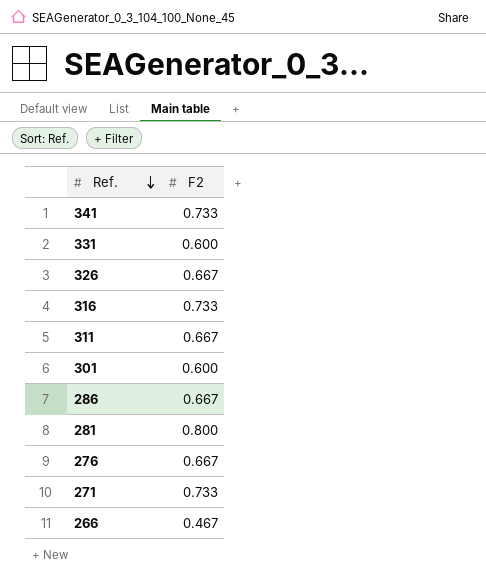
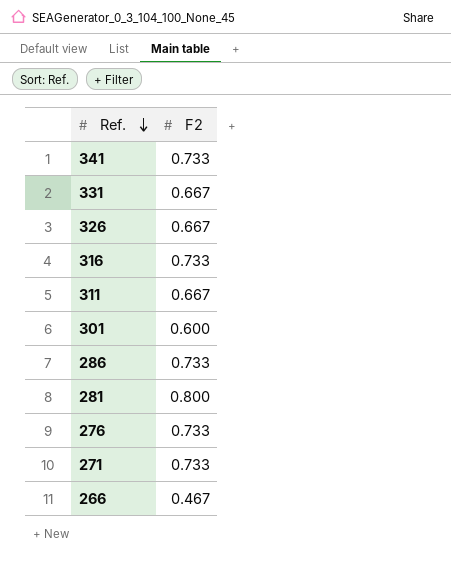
331 | F2: 0.600 -> 0.667
286 | F2: 0.667 -> 0.733
276 | F2: 0.667 -> 0.733

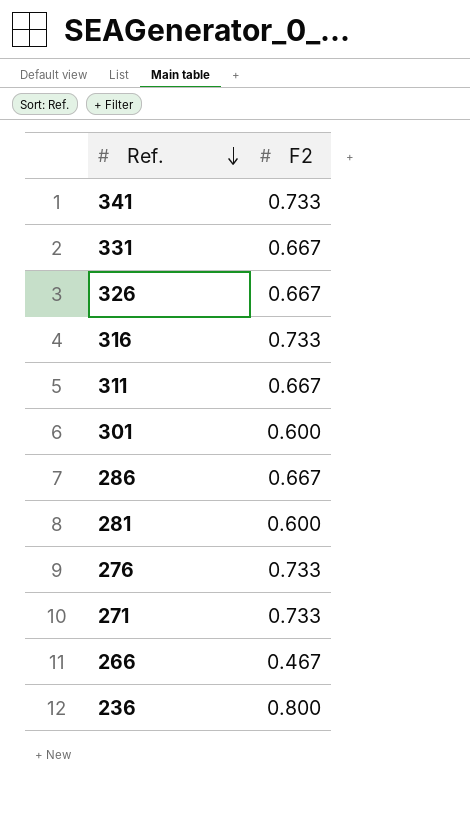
286 | F2: 0.733 -> 0.667
281 | F2: 0.800 -> 0.600
row 236: none -> 0.800

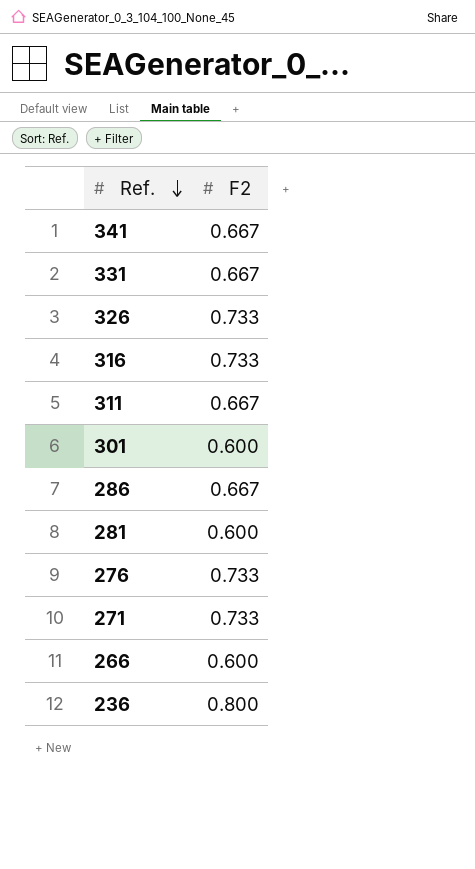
341 | F2: 0.733 -> 0.667
326 | F2: 0.667 -> 0.733
266 | F2: 0.467 -> 0.600

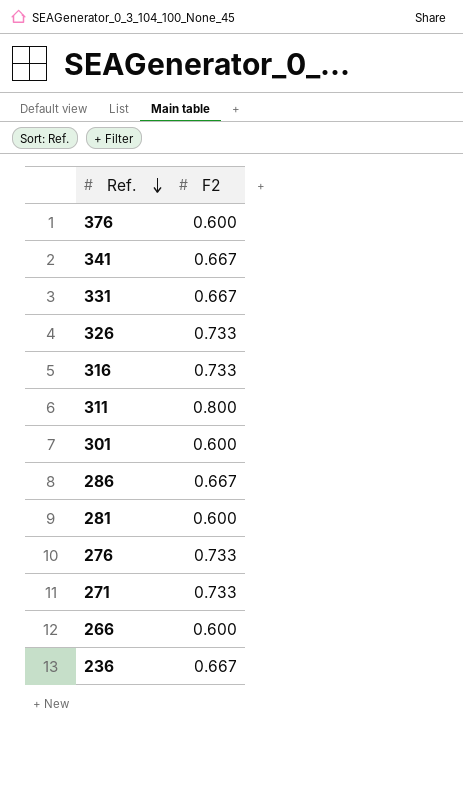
row 376: none -> 0.600
311 | F2: 0.667 -> 0.800
236 | F2: 0.800 -> 0.667

